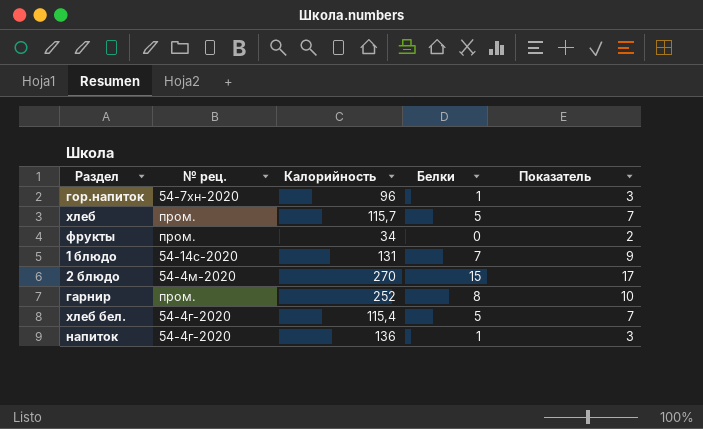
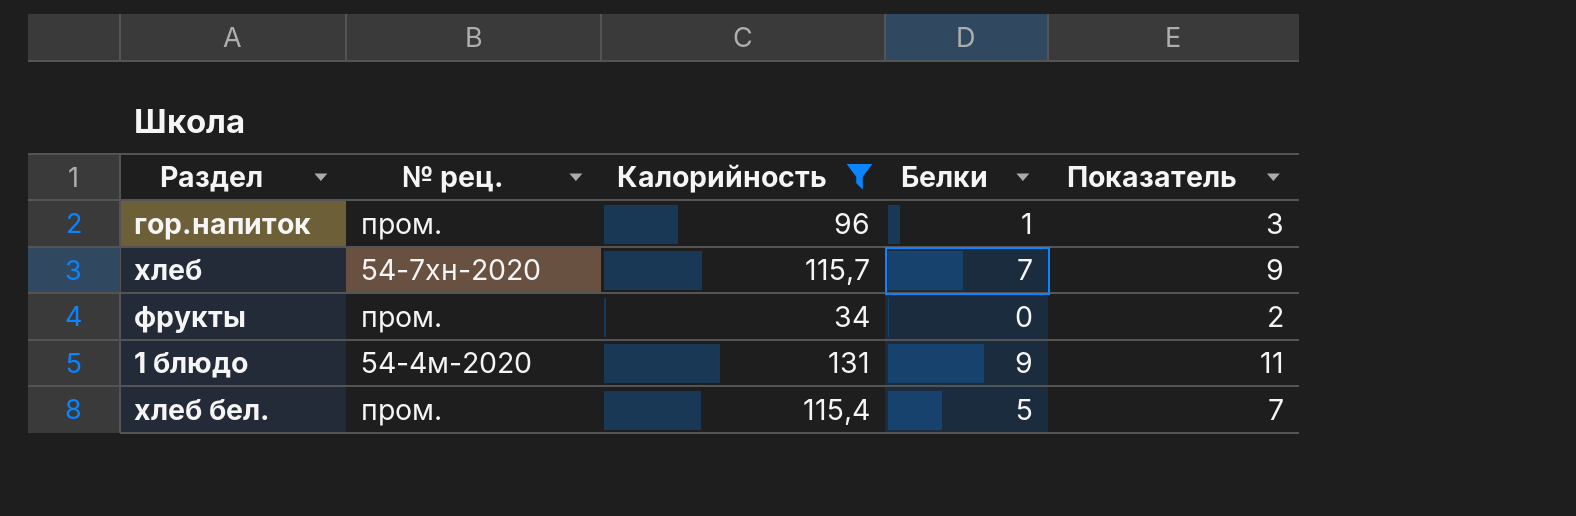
filter: none -> Калорийность <= 131
гор.напиток | № рец.: 54-7хн-2020 -> пром.
хлеб | № рец.: пром. -> 54-7хн-2020
хлеб | Белки: 5 -> 7
хлеб | Показатель: 7 -> 9
1 блюдо | № рец.: 54-14с-2020 -> 54-4м-2020
1 блюдо | Белки: 7 -> 9
1 блюдо | Показатель: 9 -> 11
хлеб бел. | № рец.: 54-4г-2020 -> пром.

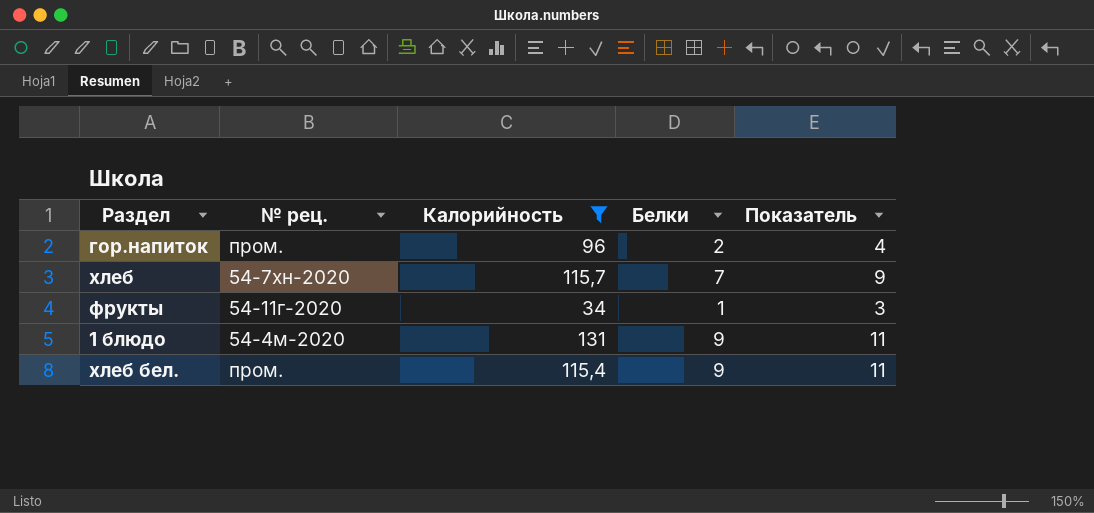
гор.напиток | Белки: 1 -> 2
гор.напиток | Показатель: 3 -> 4
фрукты | № рец.: пром. -> 54-11г-2020
фрукты | Белки: 0 -> 1
фрукты | Показатель: 2 -> 3
хлеб бел. | Белки: 5 -> 9
хлеб бел. | Показатель: 7 -> 11

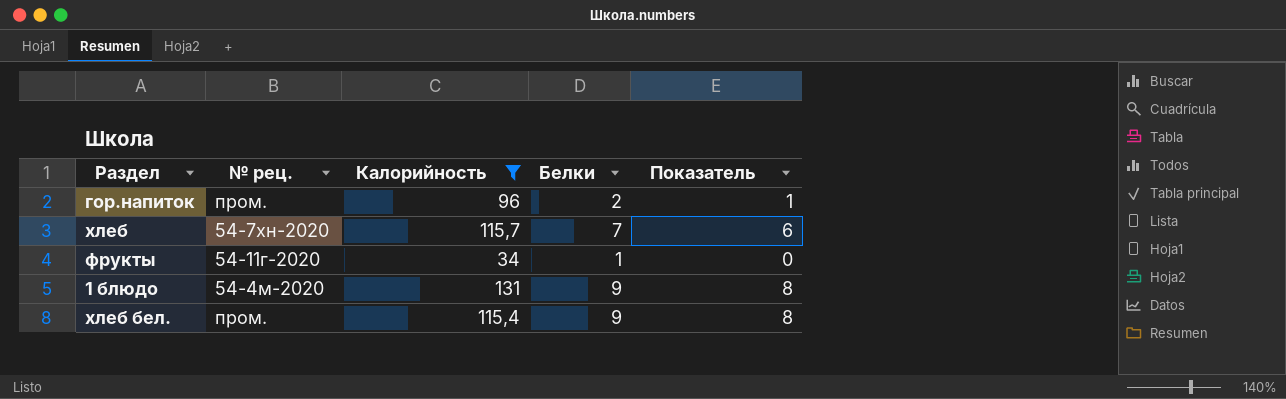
column Показатель | formula: [Белки] + 2 -> [Белки] - 1

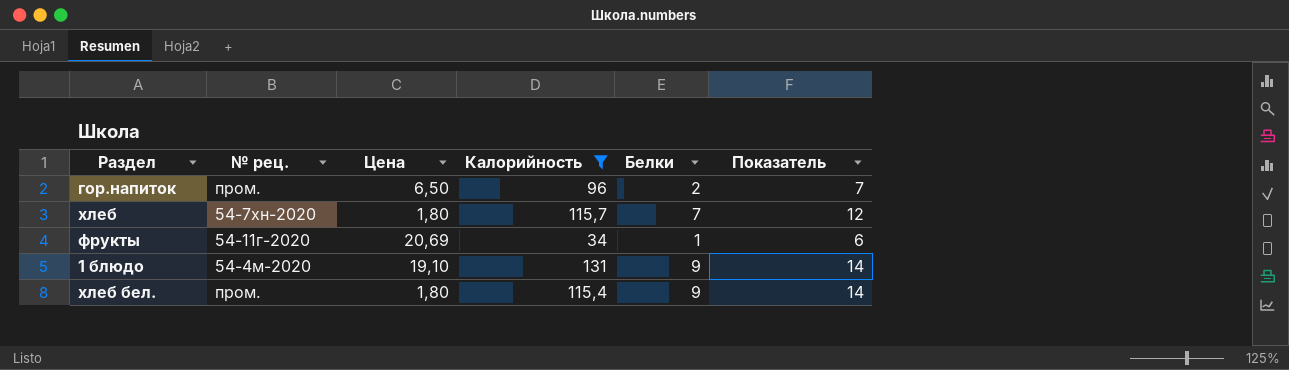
column Цена | position: none -> 3
column Показатель | formula: [Белки] - 1 -> [Белки] + 5

